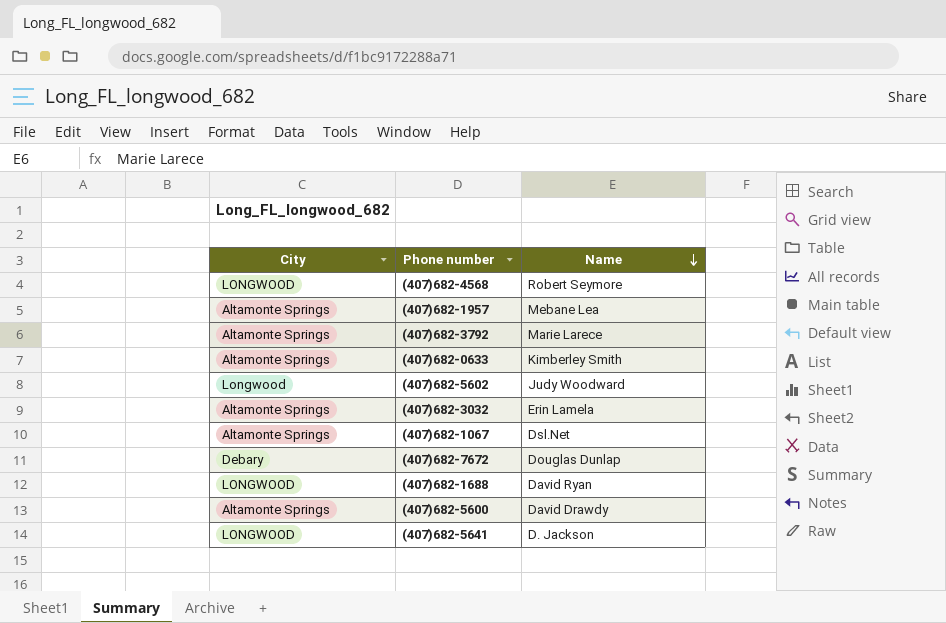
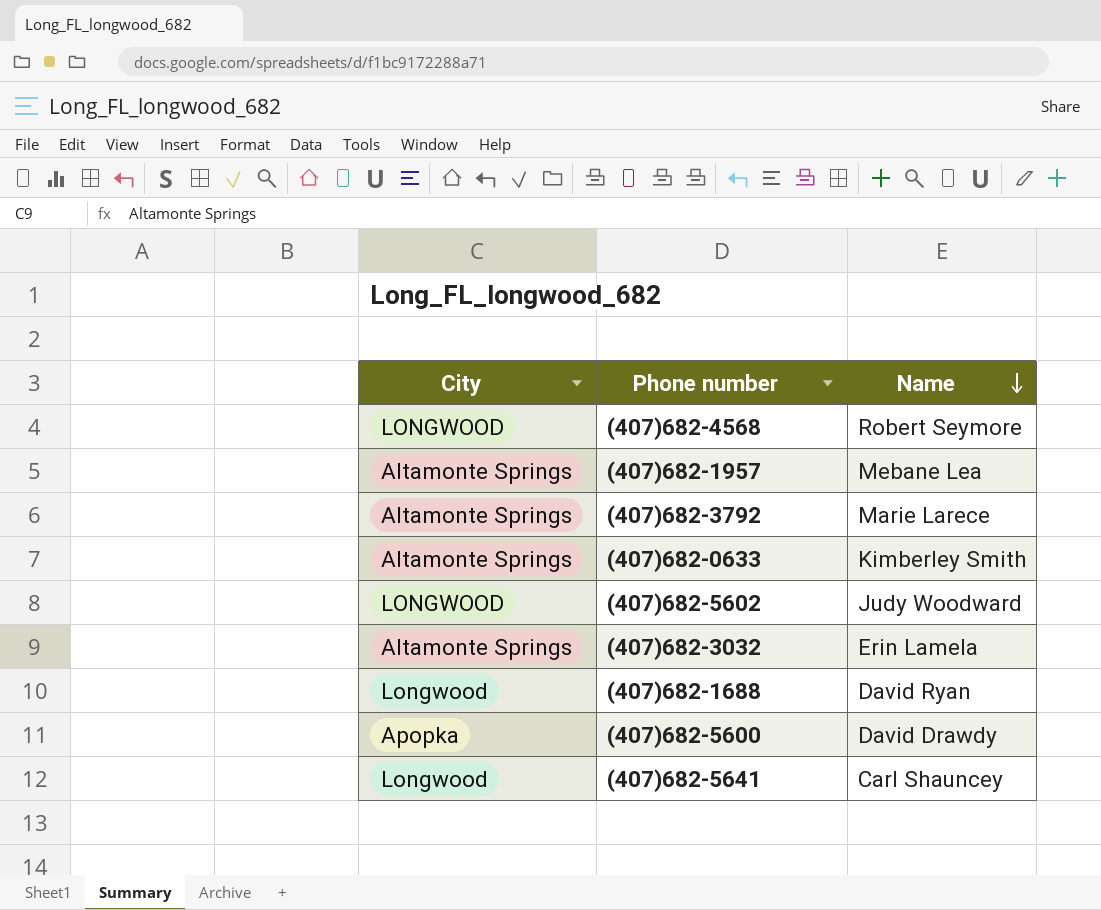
row (407)682-1067: Altamonte Springs | Dsl.Net -> none
row (407)682-7672: Debary | Douglas Dunlap -> none
(407)682-5602 | City: Longwood -> LONGWOOD
(407)682-1688 | City: LONGWOOD -> Longwood
(407)682-5600 | City: Altamonte Springs -> Apopka
(407)682-5641 | City: LONGWOOD -> Longwood
(407)682-5641 | Name: D. Jackson -> Carl Shauncey

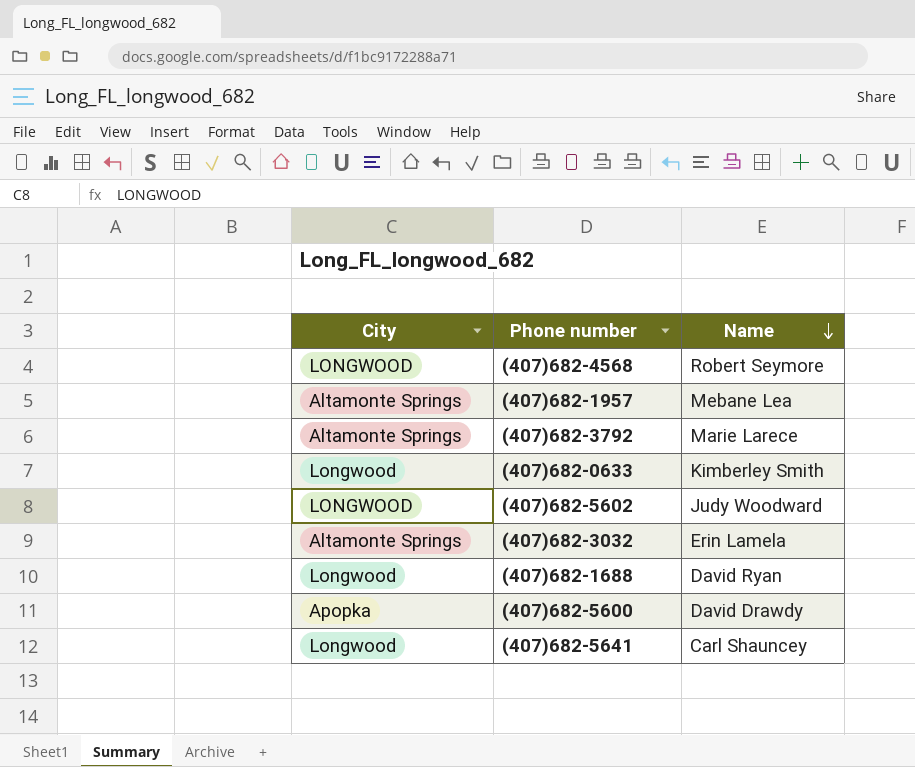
(407)682-0633 | City: Altamonte Springs -> Longwood

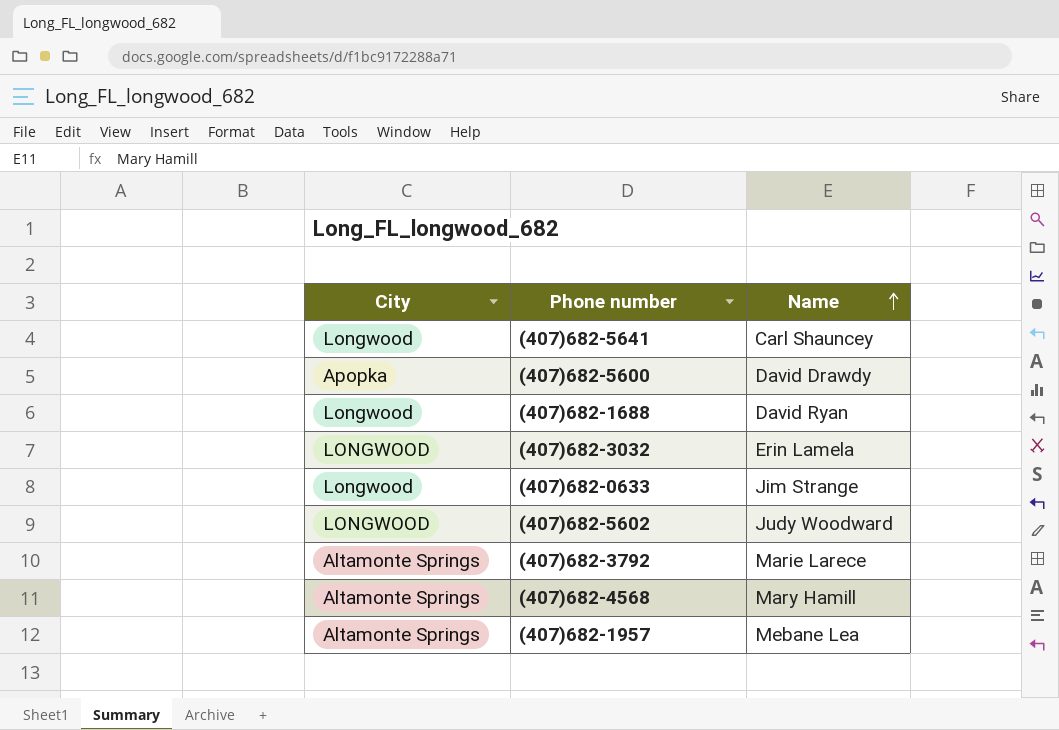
row order: Name descending -> Name ascending
(407)682-3032 | City: Altamonte Springs -> LONGWOOD
(407)682-0633 | Name: Kimberley Smith -> Jim Strange
(407)682-4568 | City: LONGWOOD -> Altamonte Springs
(407)682-4568 | Name: Robert Seymore -> Mary Hamill

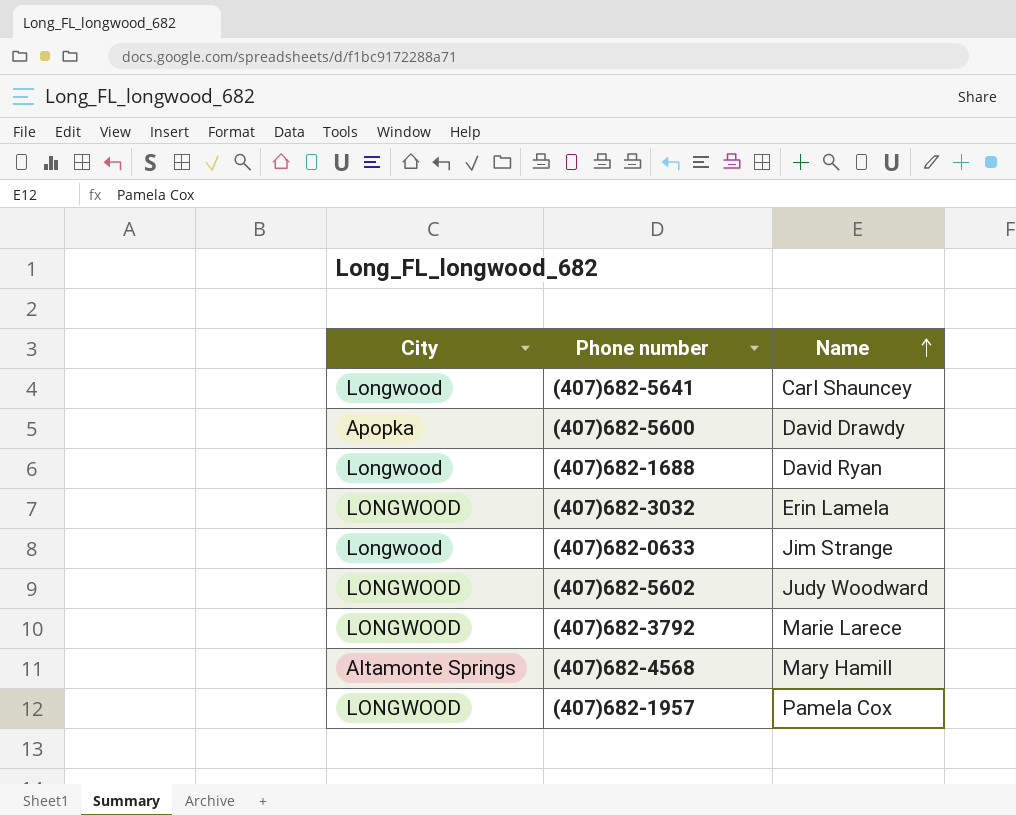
(407)682-3792 | City: Altamonte Springs -> LONGWOOD
(407)682-1957 | City: Altamonte Springs -> LONGWOOD
(407)682-1957 | Name: Mebane Lea -> Pamela Cox

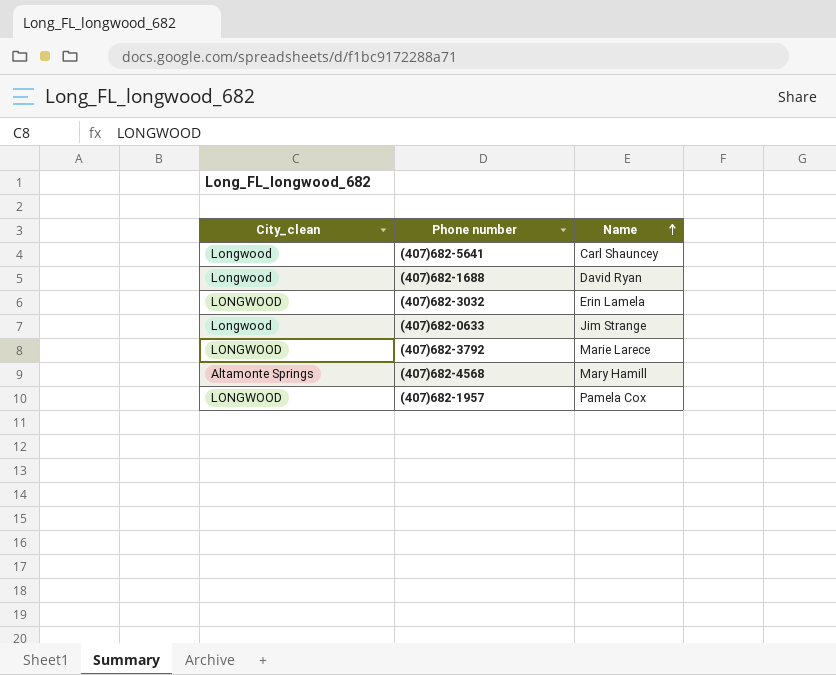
column name: City -> City_clean
row (407)682-5600: Apopka | David Drawdy -> none
row (407)682-5602: LONGWOOD | Judy Woodward -> none

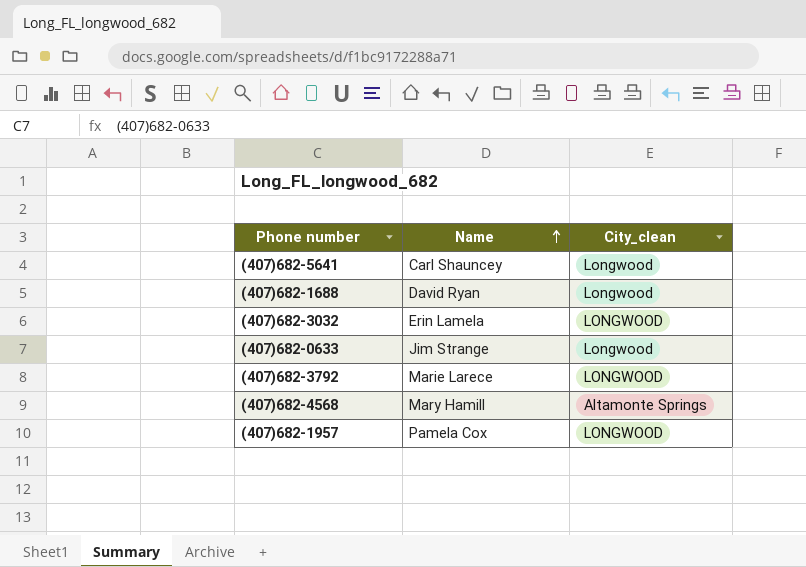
column City_clean | position: 1 -> 3

